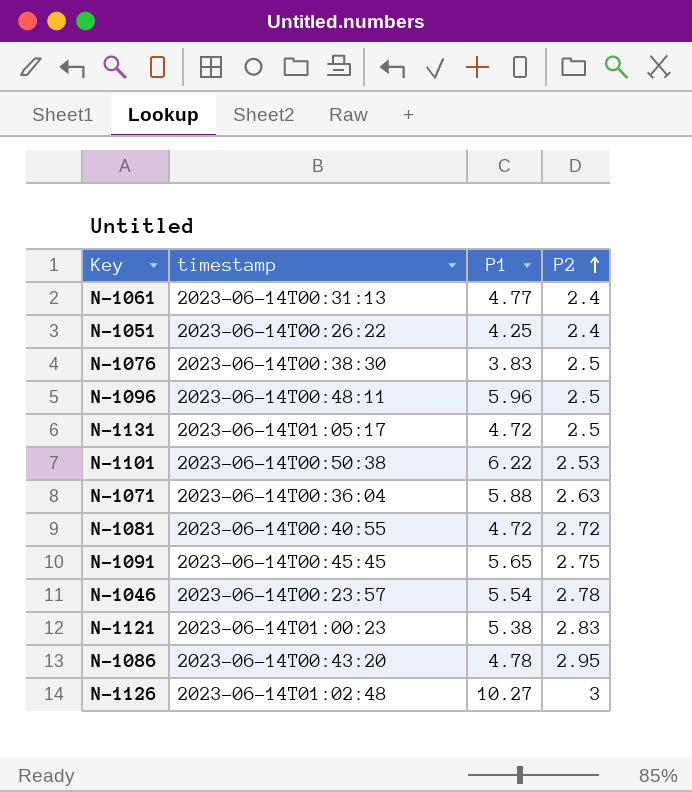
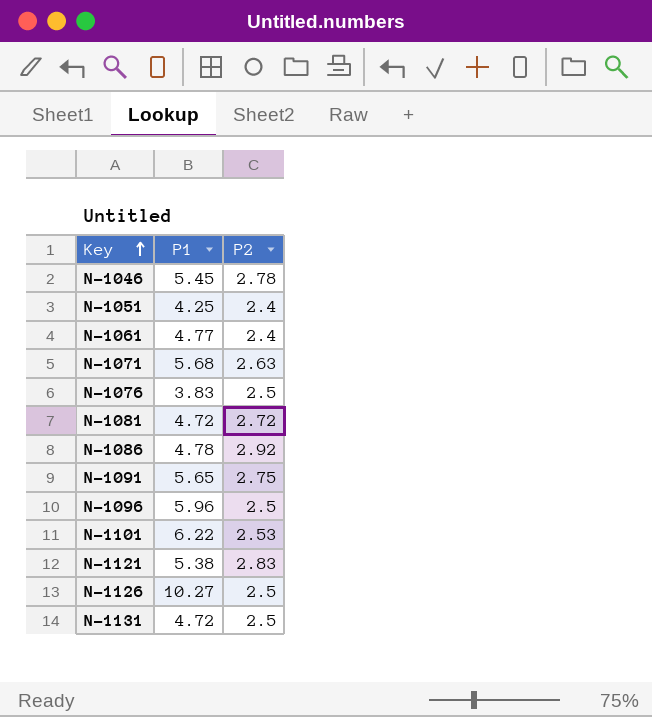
row order: P2 ascending -> Key ascending
column timestamp | position: 2 -> none
N-1046 | P1: 5.54 -> 5.45
N-1071 | P1: 5.88 -> 5.68
N-1086 | P2: 2.95 -> 2.92
N-1126 | P2: 3 -> 2.5

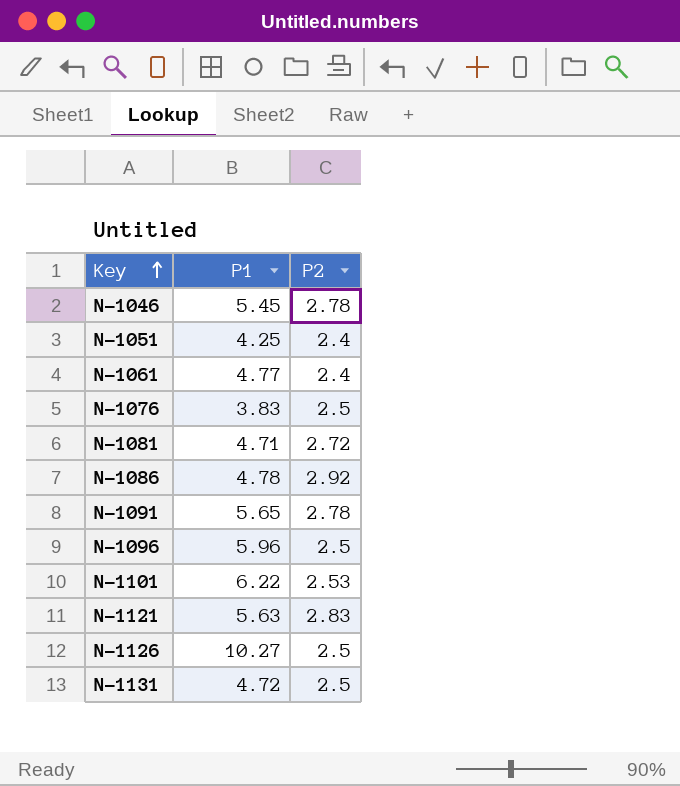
row N-1071: 5.68 | 2.63 -> none
N-1081 | P1: 4.72 -> 4.71
N-1091 | P2: 2.75 -> 2.78
N-1121 | P1: 5.38 -> 5.63

